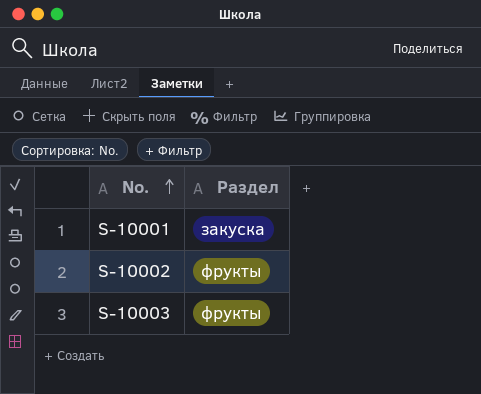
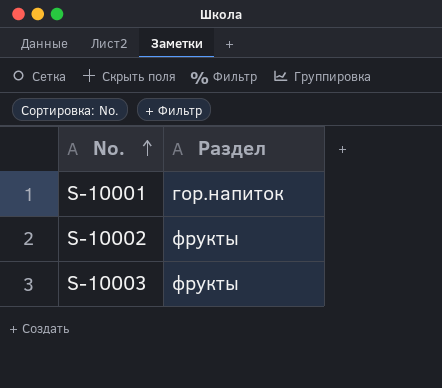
S-10001 | Раздел: закуска -> гор.напиток

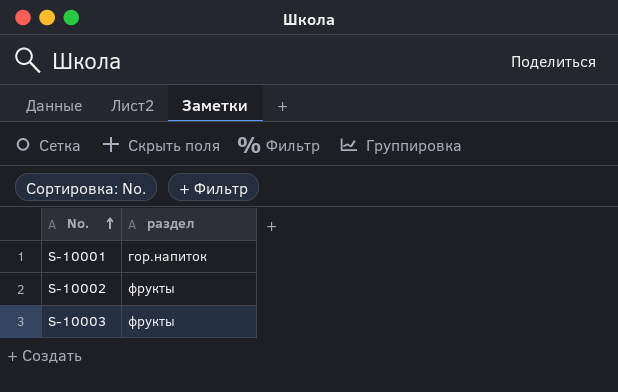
column name: Раздел -> раздел

